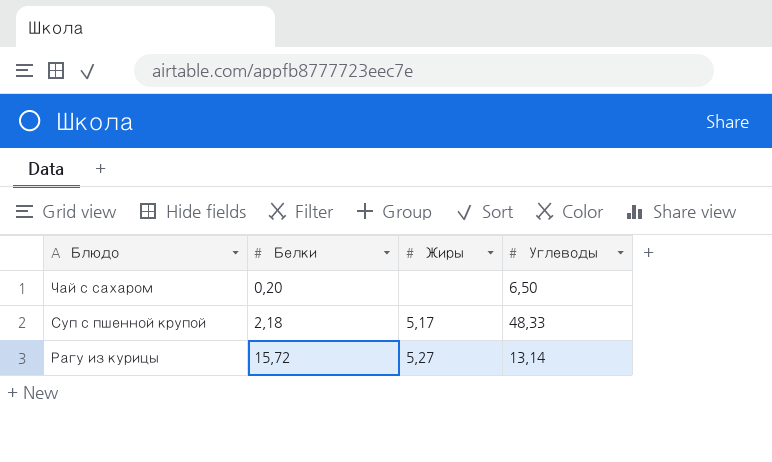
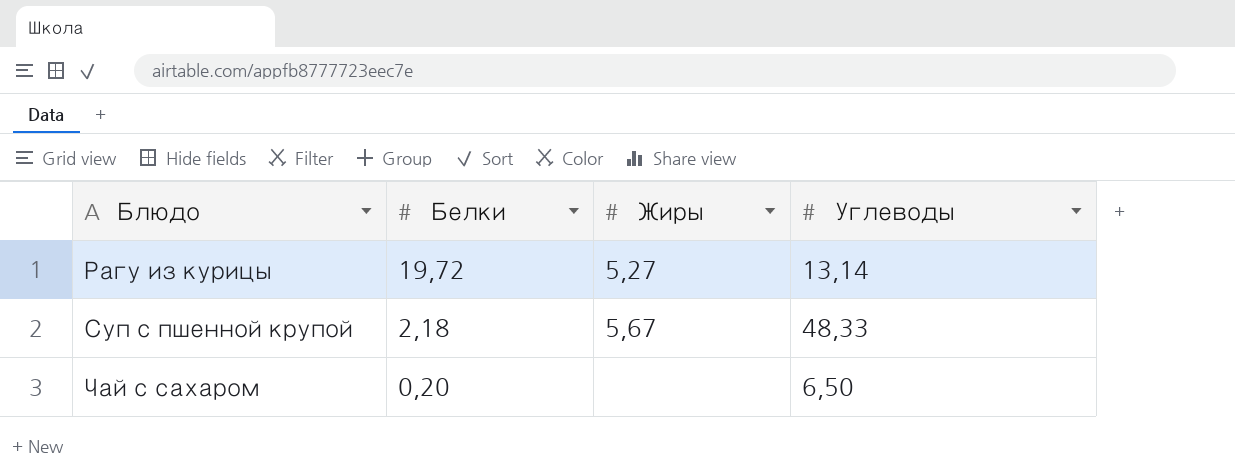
row order: Блюдо descending -> Блюдо ascending
Рагу из курицы | Белки: 15,72 -> 19,72
Суп с пшенной крупой | Жиры: 5,17 -> 5,67

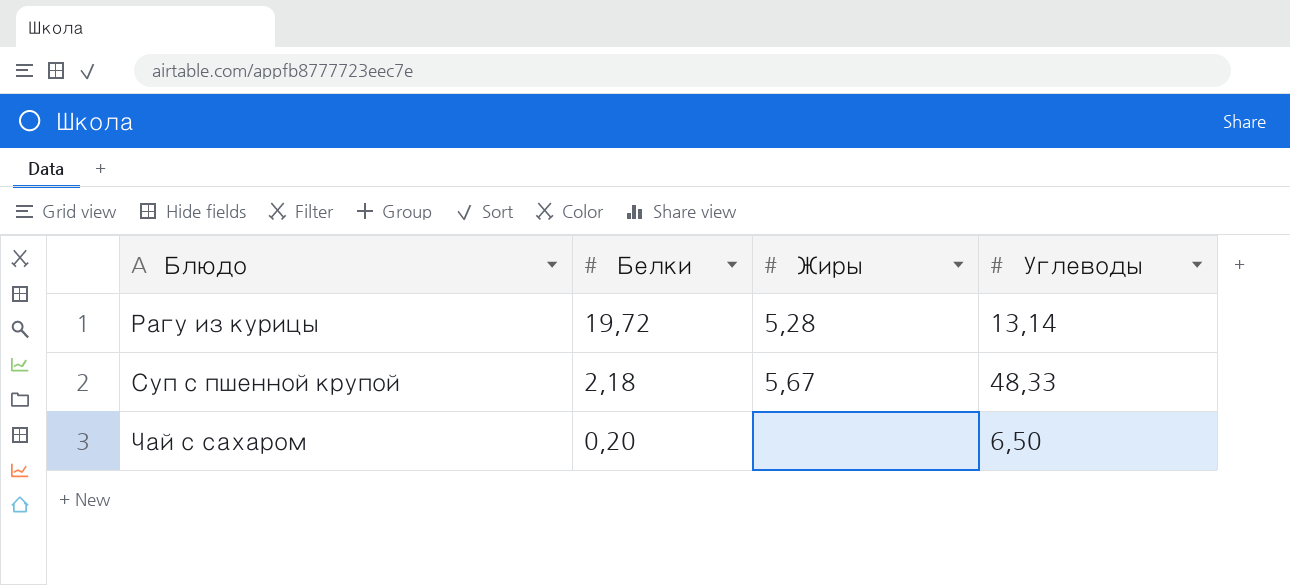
Рагу из курицы | Жиры: 5,27 -> 5,28

